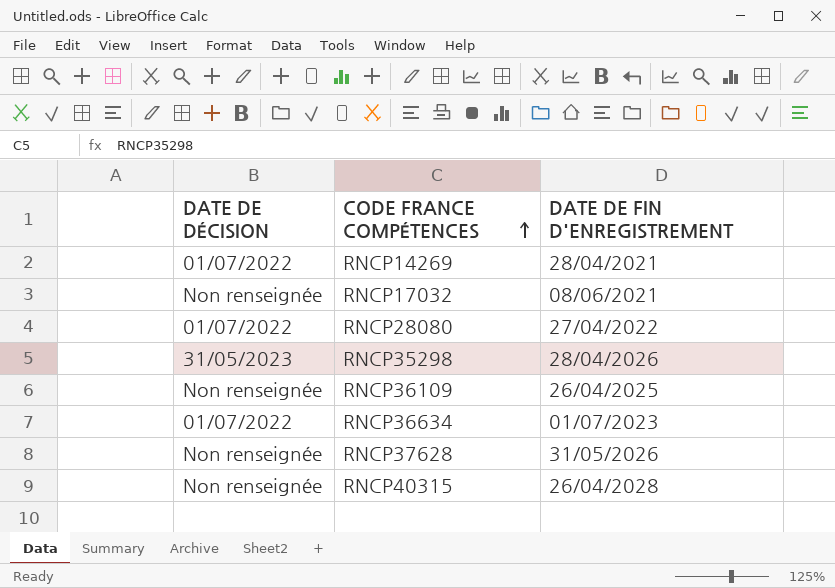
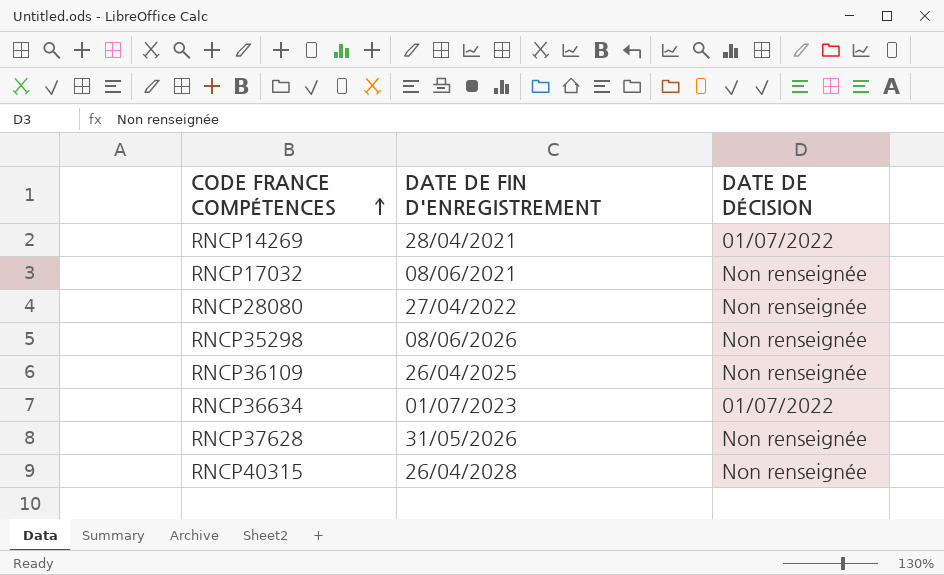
column DATE DE DÉCISION | position: 1 -> 3
RNCP28080 | DATE DE DÉCISION: 01/07/2022 -> Non renseignée
RNCP35298 | DATE DE FIN D'ENREGISTREMENT: 28/04/2026 -> 08/06/2026
RNCP35298 | DATE DE DÉCISION: 31/05/2023 -> Non renseignée

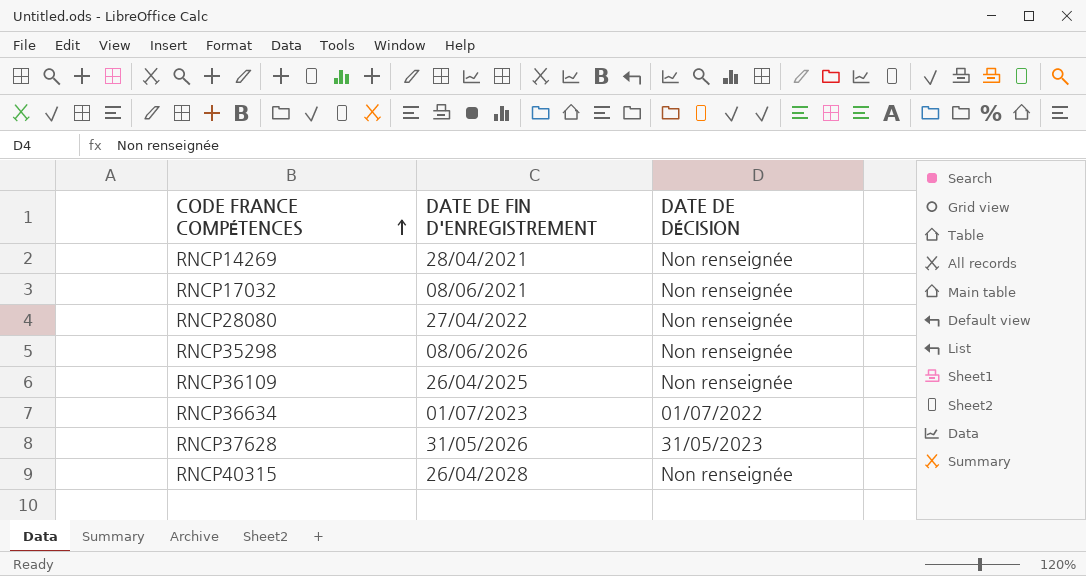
RNCP14269 | DATE DE DÉCISION: 01/07/2022 -> Non renseignée
RNCP37628 | DATE DE DÉCISION: Non renseignée -> 31/05/2023

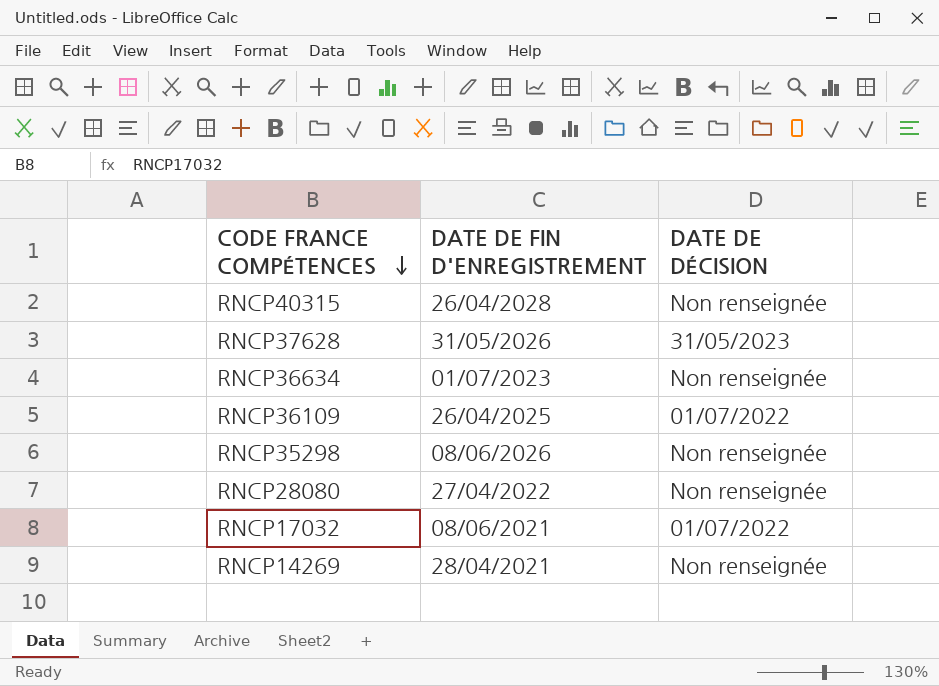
row order: CODE FRANCE COMPÉTENCES ascending -> CODE FRANCE COMPÉTENCES descending
RNCP36634 | DATE DE DÉCISION: 01/07/2022 -> Non renseignée
RNCP36109 | DATE DE DÉCISION: Non renseignée -> 01/07/2022
RNCP17032 | DATE DE DÉCISION: Non renseignée -> 01/07/2022

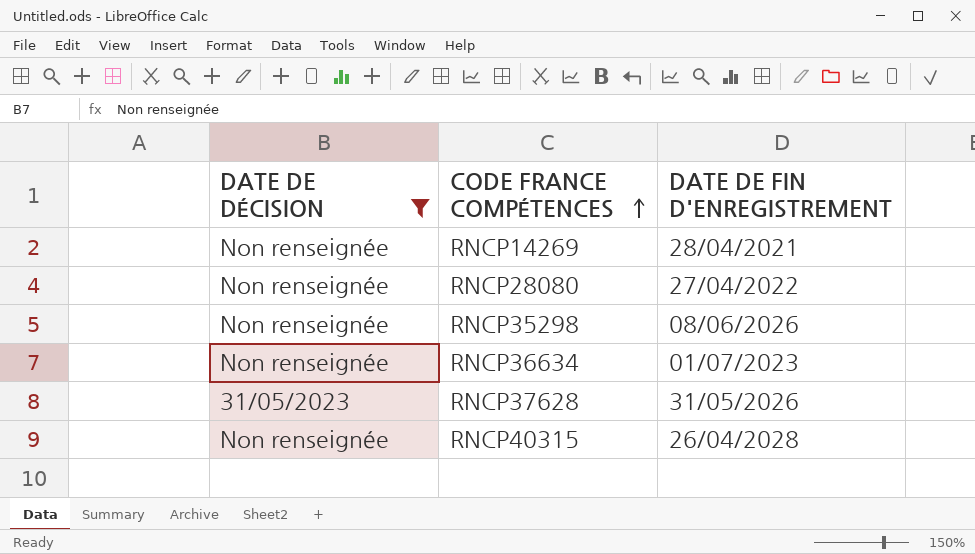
filter: none -> DATE DE DÉCISION != 01/07/2022
row order: CODE FRANCE COMPÉTENCES descending -> CODE FRANCE COMPÉTENCES ascending
column DATE DE DÉCISION | position: 3 -> 1

